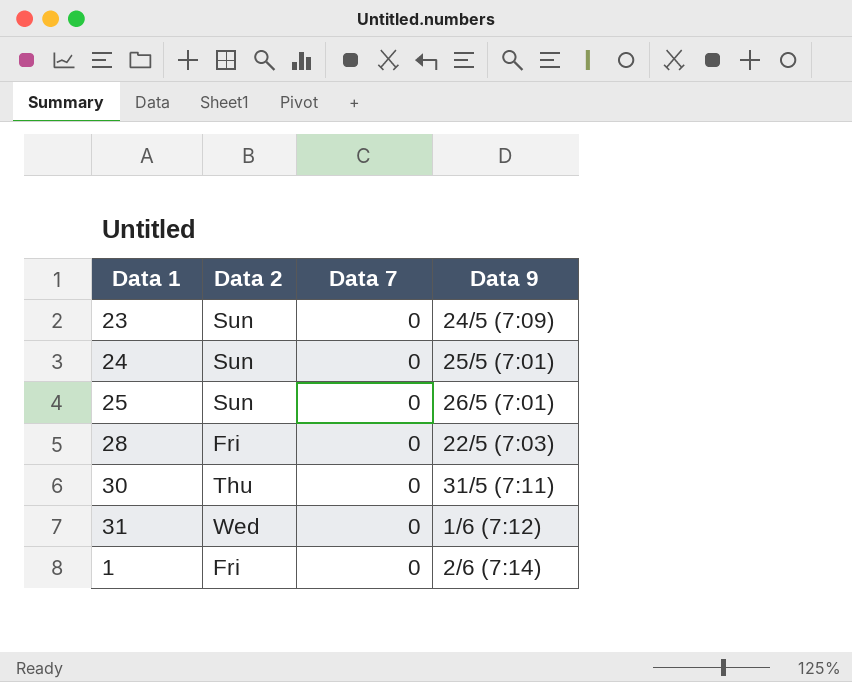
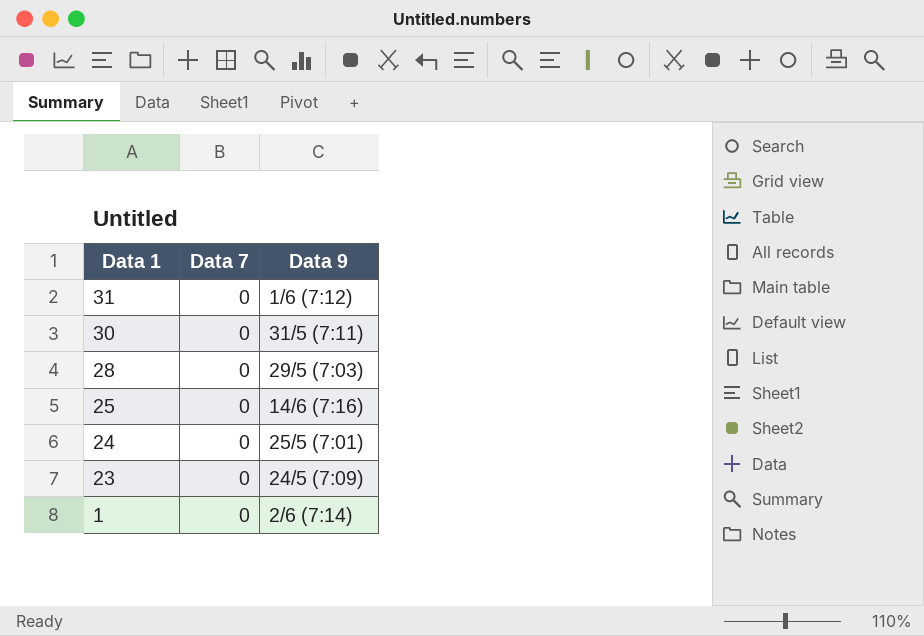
row order: none -> Data 1 descending
column Data 2 | position: 2 -> none
28 | Data 9: 22/5 (7:03) -> 29/5 (7:03)
25 | Data 9: 26/5 (7:01) -> 14/6 (7:16)

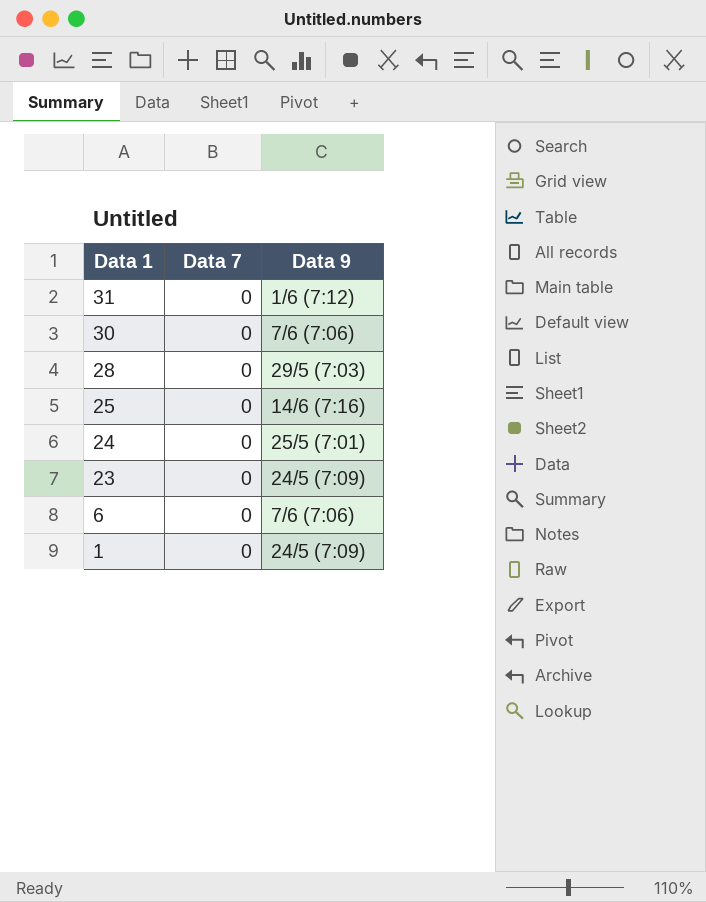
30 | Data 9: 31/5 (7:11) -> 7/6 (7:06)
row 6: none -> 0 | 7/6 (7:06)
1 | Data 9: 2/6 (7:14) -> 24/5 (7:09)

